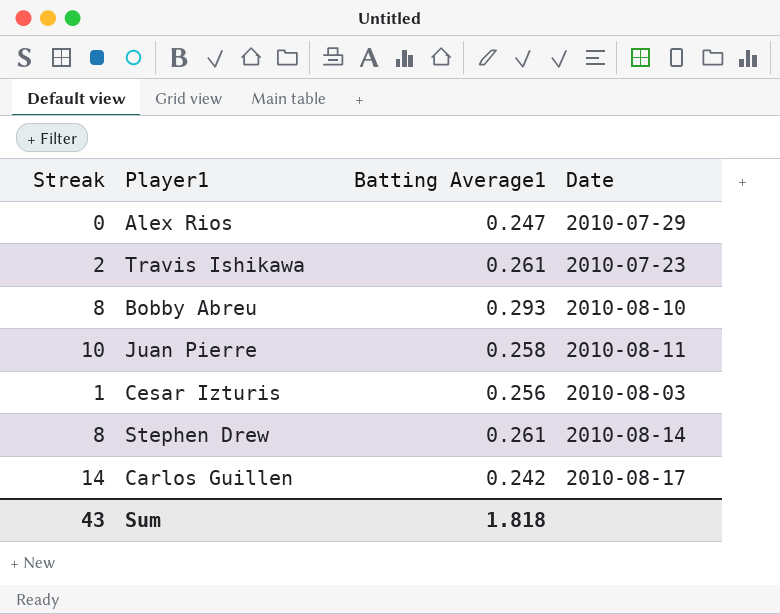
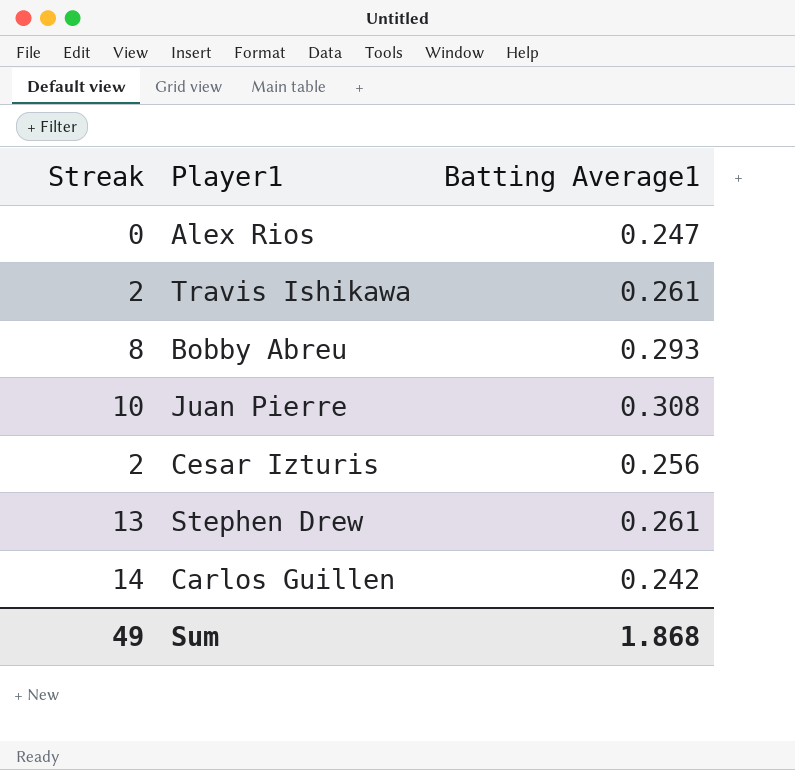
column Date | position: 4 -> none
Juan Pierre | Batting Average1: 0.258 -> 0.308
Cesar Izturis | Streak: 1 -> 2
Stephen Drew | Streak: 8 -> 13
Sum | Streak: 43 -> 49
Sum | Batting Average1: 1.818 -> 1.868

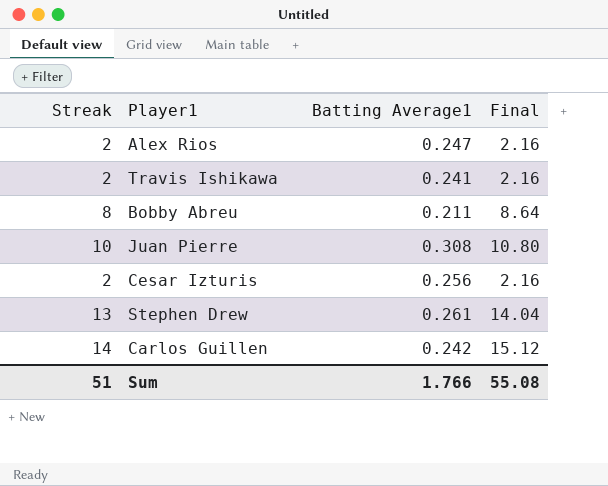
column Final | formula: none -> [Streak] * 1.08
Alex Rios | Streak: 0 -> 2
Travis Ishikawa | Batting Average1: 0.261 -> 0.241
Bobby Abreu | Batting Average1: 0.293 -> 0.211
Sum | Streak: 49 -> 51
Sum | Batting Average1: 1.868 -> 1.766

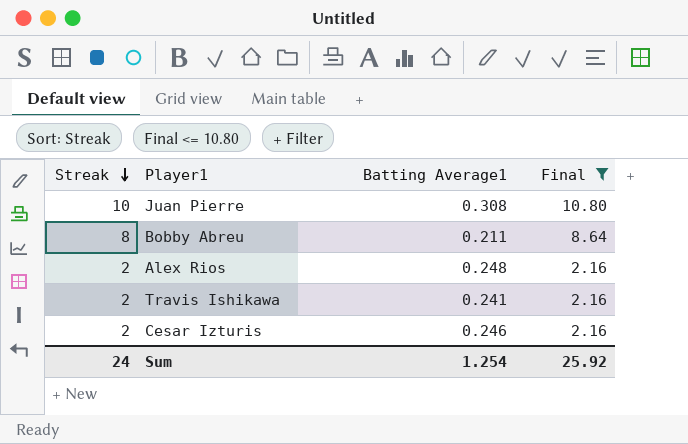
filter: none -> Final <= 10.80
row order: none -> Streak descending
Alex Rios | Batting Average1: 0.247 -> 0.248
Cesar Izturis | Batting Average1: 0.256 -> 0.246
Sum | Streak: 51 -> 24
Sum | Batting Average1: 1.766 -> 1.254
Sum | Final: 55.08 -> 25.92

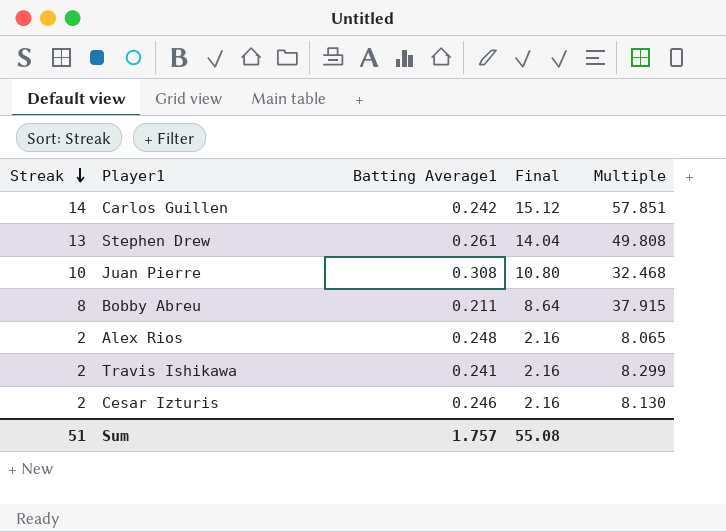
filter: Final <= 10.80 -> none
column Multiple | formula: none -> [Streak] / [Batting Average1]
Sum | Streak: 24 -> 51
Sum | Batting Average1: 1.254 -> 1.757
Sum | Final: 25.92 -> 55.08

